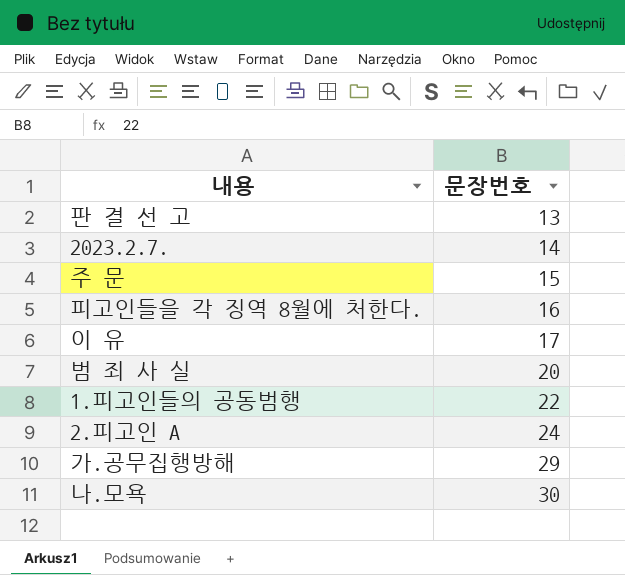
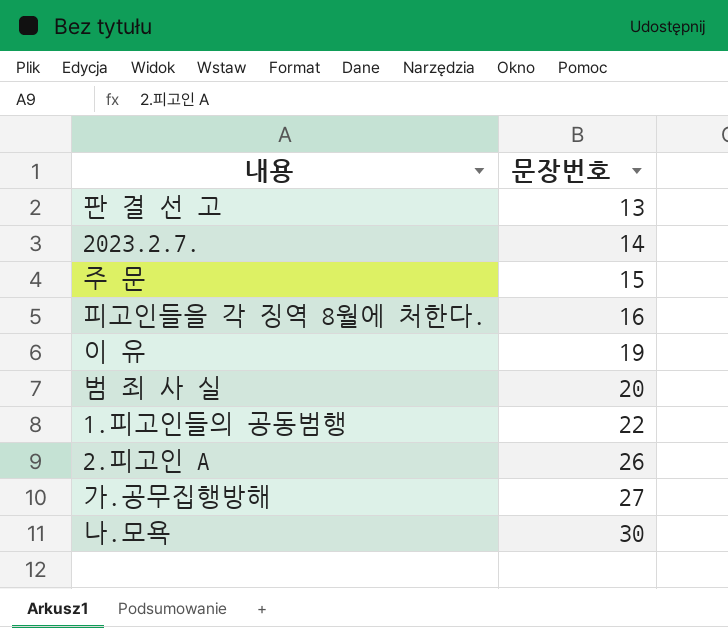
이 유 | 문장번호: 17 -> 19
2.피고인 A | 문장번호: 24 -> 26
가.공무집행방해 | 문장번호: 29 -> 27

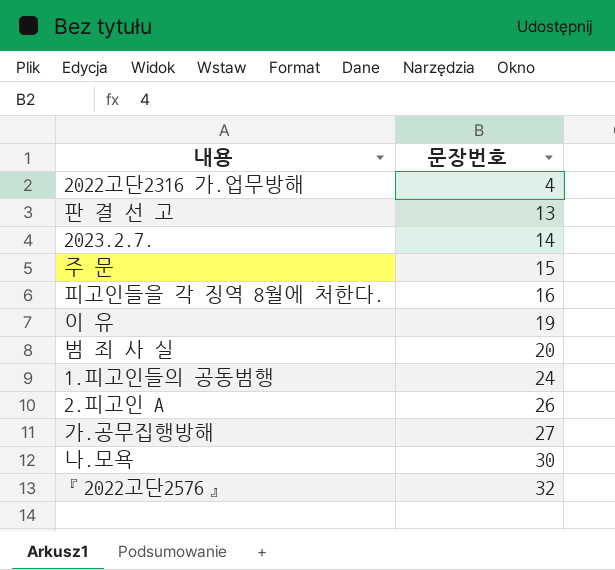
row 2022고단2316 가.업무방해: none -> 4
1.피고인들의 공동범행 | 문장번호: 22 -> 24
row 『2022고단2576』: none -> 32

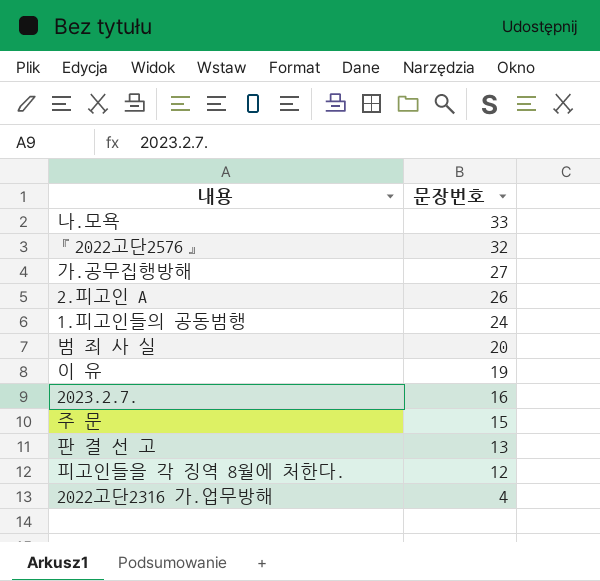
row order: 문장번호 ascending -> 문장번호 descending
나.모욕 | 문장번호: 30 -> 33
2023.2.7. | 문장번호: 14 -> 16
피고인들을 각 징역 8월에 처한다. | 문장번호: 16 -> 12

